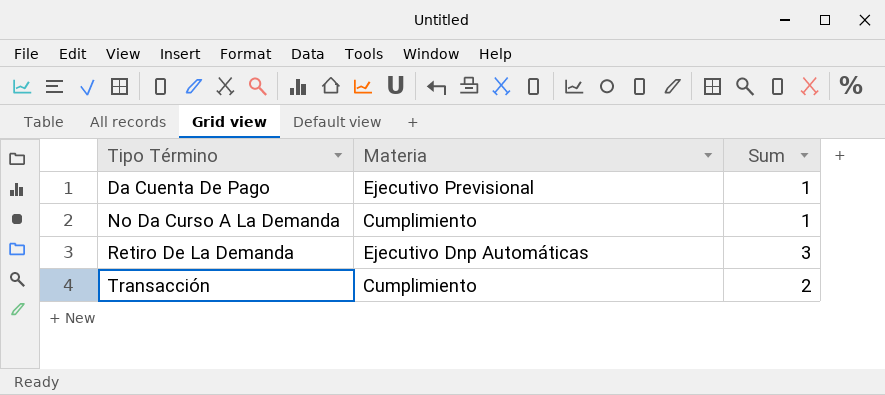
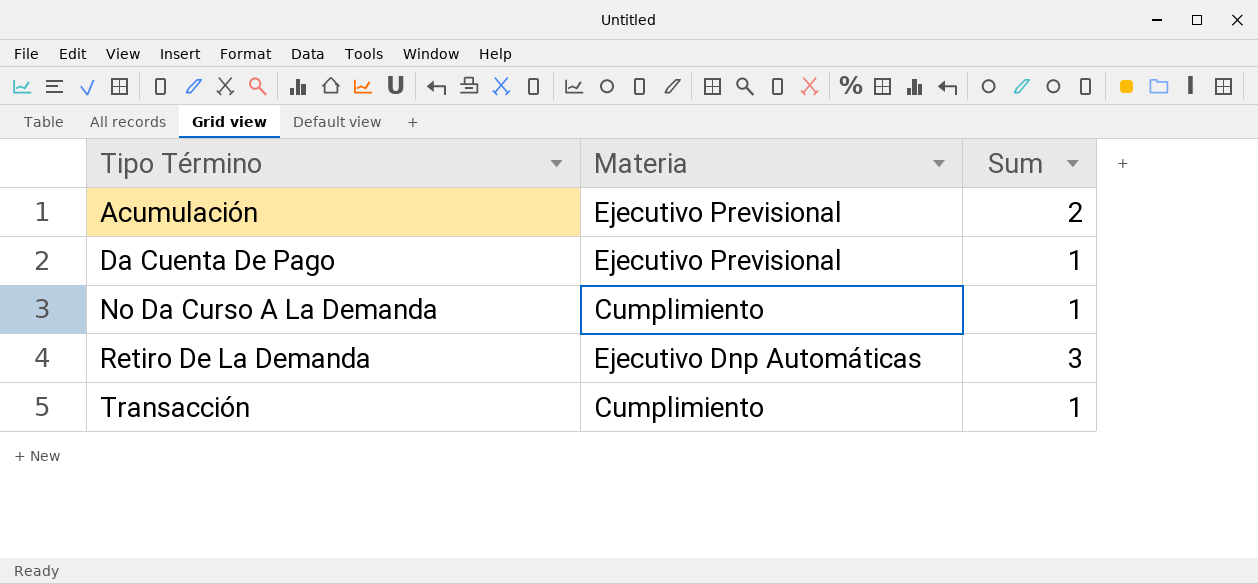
row Acumulación: none -> Ejecutivo Previsional | 2
Transacción | Sum: 2 -> 1

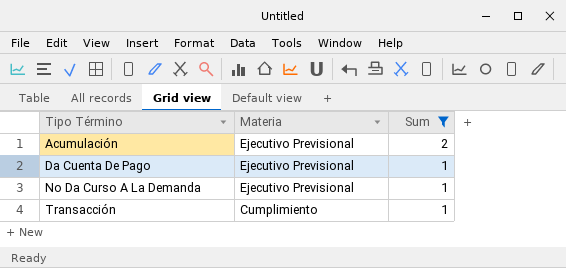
filter: none -> Sum != 3
No Da Curso A La Demanda | Materia: Cumplimiento -> Ejecutivo Previsional

